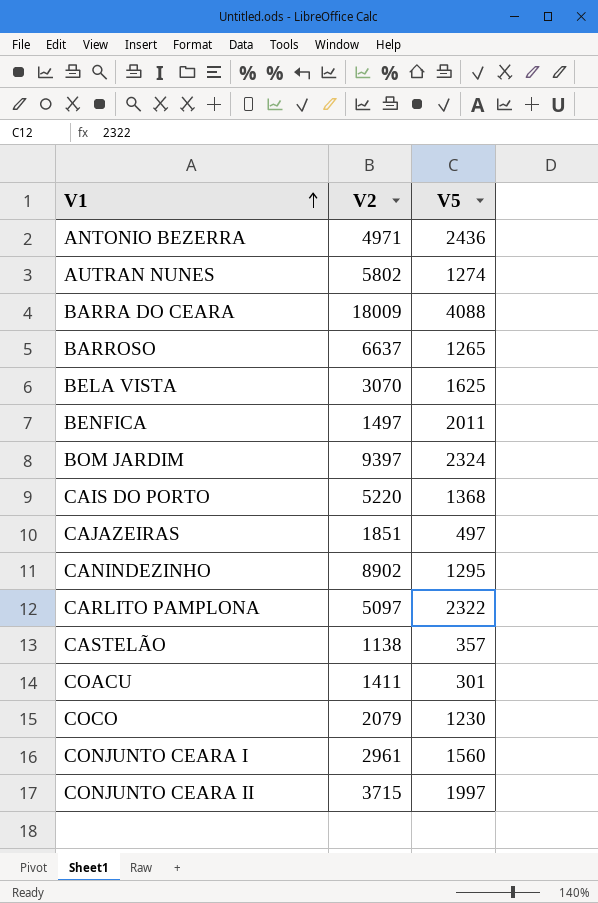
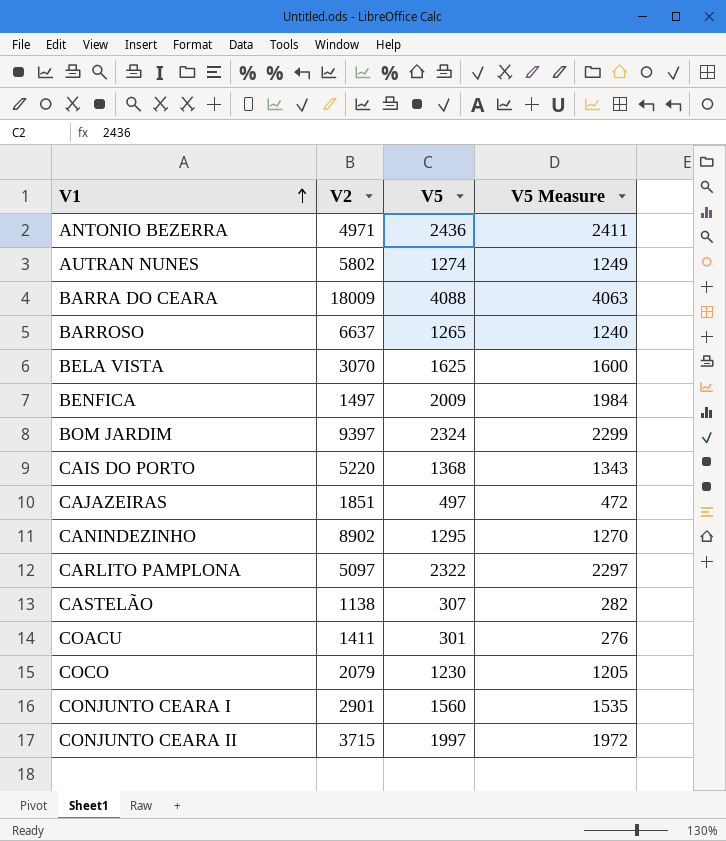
column V5 Measure | formula: none -> [V5] - 25
BENFICA | V5: 2011 -> 2009
CASTELÃO | V5: 357 -> 307
CONJUNTO CEARA I | V2: 2961 -> 2901

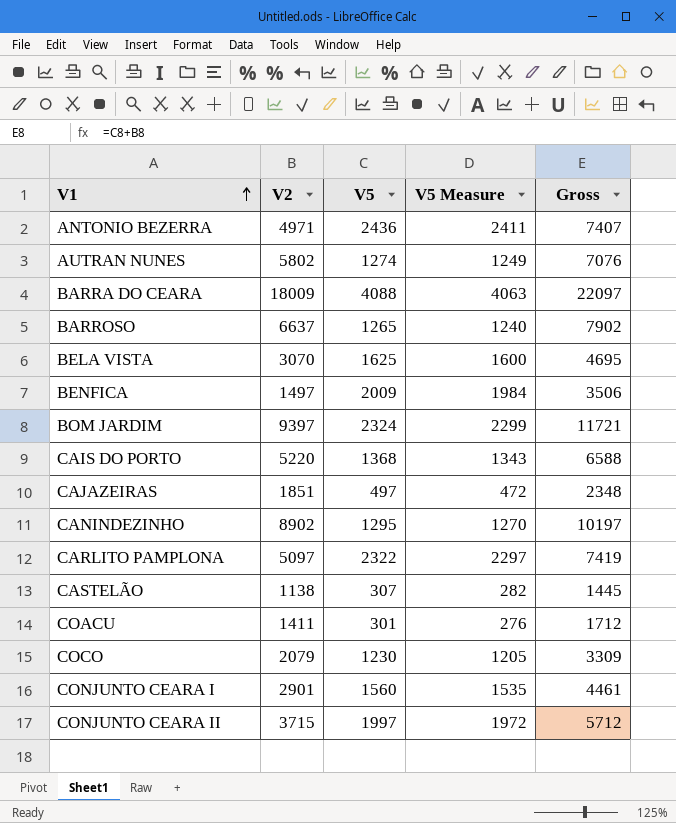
column Gross | formula: none -> [V2] + [V5]

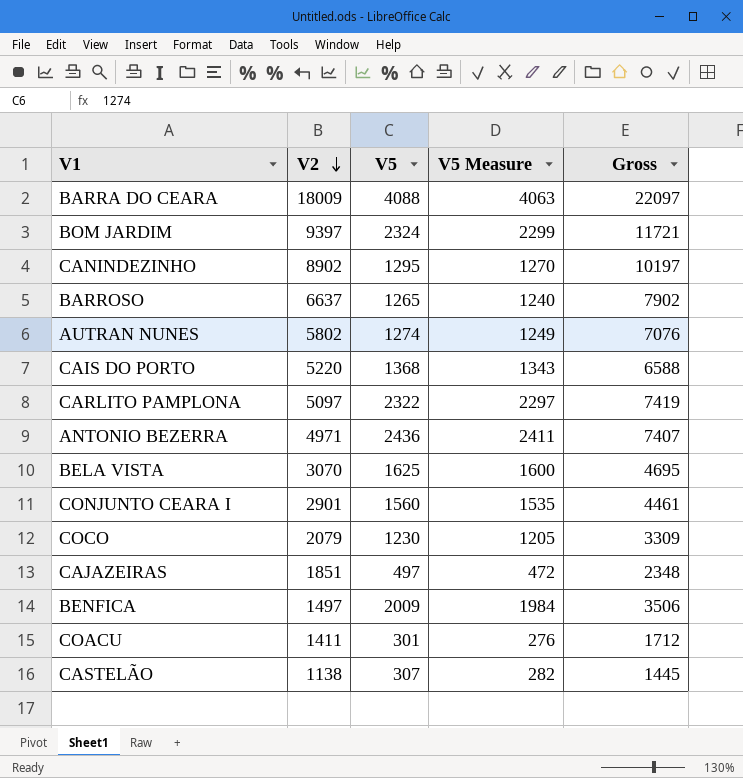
row order: V1 ascending -> V2 descending
row CONJUNTO CEARA II: 3715 | 1997 | 1972 | 5712 -> none

